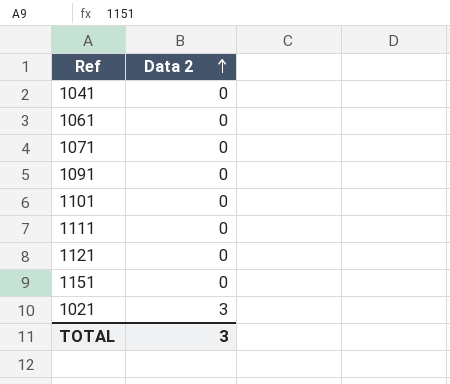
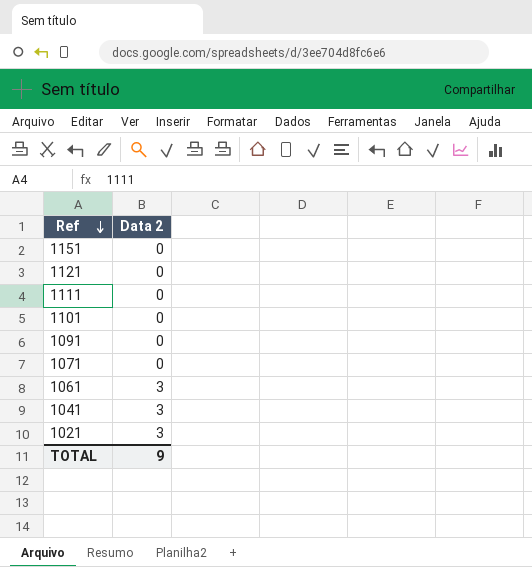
row order: Data 2 ascending -> Ref descending
1061 | Data 2: 0 -> 3
1041 | Data 2: 0 -> 3
TOTAL | Data 2: 3 -> 9

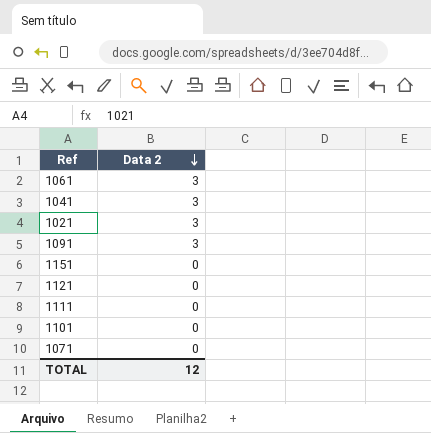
row order: Ref descending -> Data 2 descending
1091 | Data 2: 0 -> 3
TOTAL | Data 2: 9 -> 12

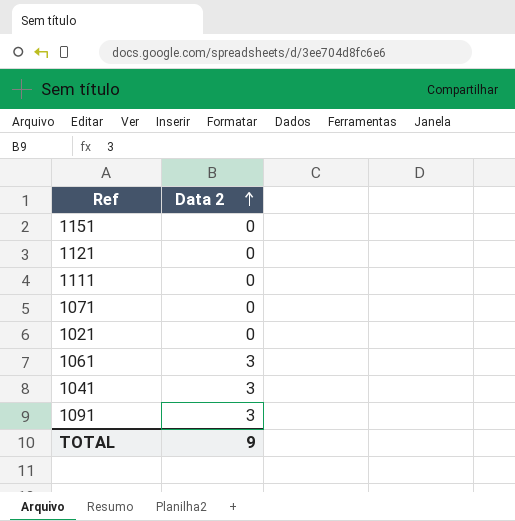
row order: Data 2 descending -> Data 2 ascending
row 1101: 0 -> none
1021 | Data 2: 3 -> 0
TOTAL | Data 2: 12 -> 9

